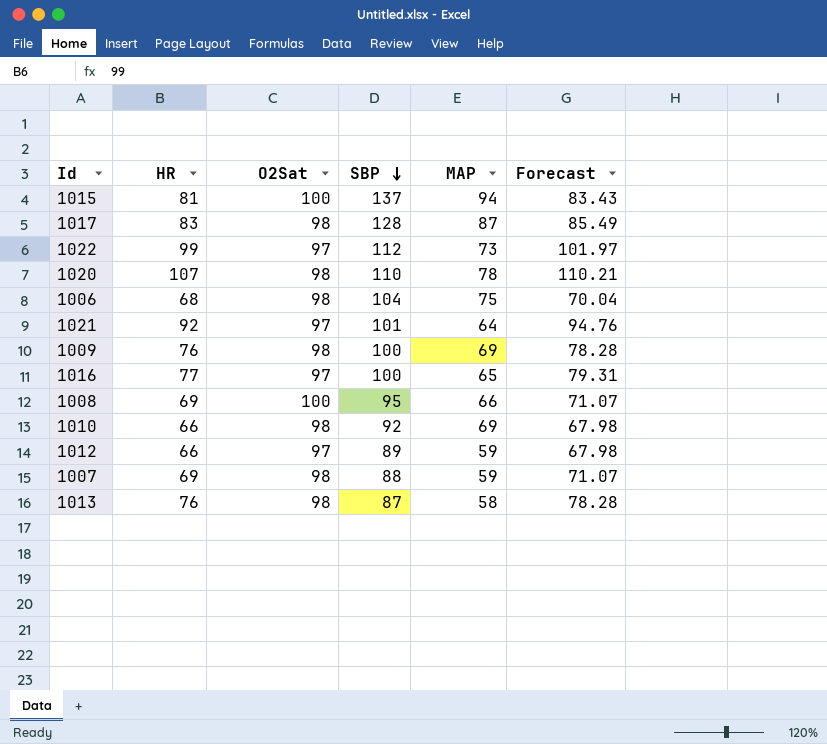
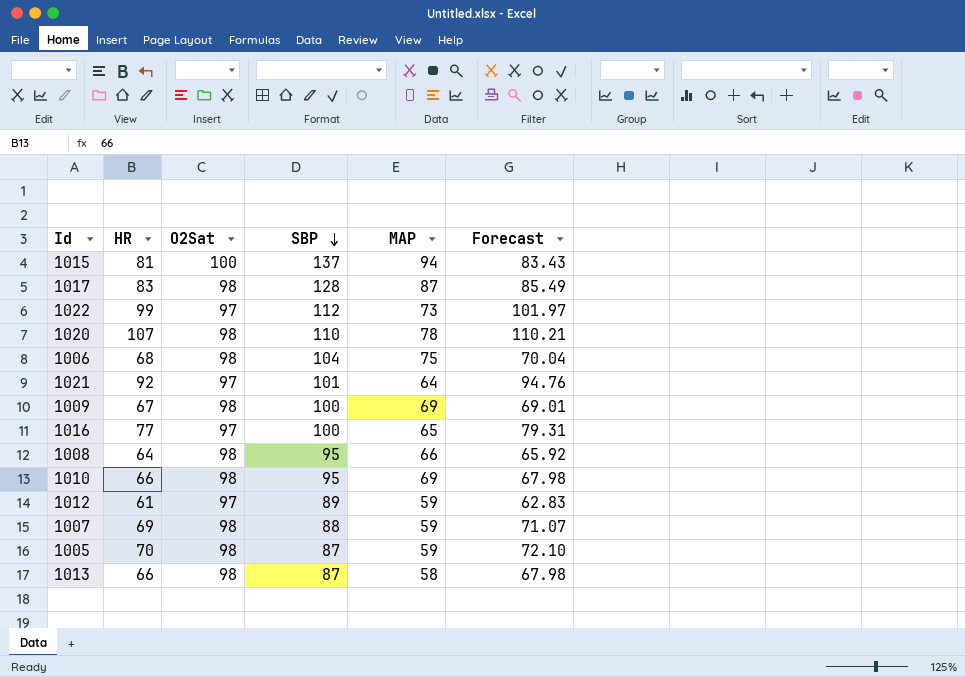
1009 | HR: 76 -> 67
1009 | Forecast: 78.28 -> 69.01
1008 | HR: 69 -> 64
1008 | O2Sat: 100 -> 98
1008 | Forecast: 71.07 -> 65.92
1010 | SBP: 92 -> 95
1012 | HR: 66 -> 61
1012 | Forecast: 67.98 -> 62.83
row 1005: none -> 70 | 98 | 87 | 59 | 72.10
1013 | HR: 76 -> 66
1013 | Forecast: 78.28 -> 67.98

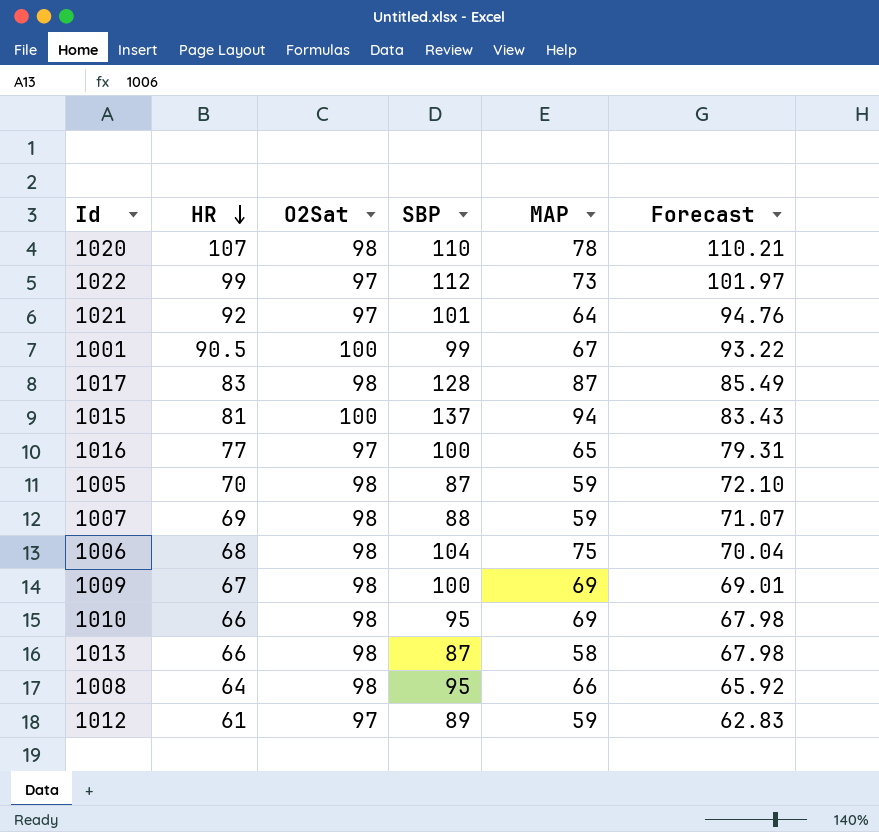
row order: SBP descending -> HR descending
row 1001: none -> 90.5 | 100 | 99 | 67 | 93.22

